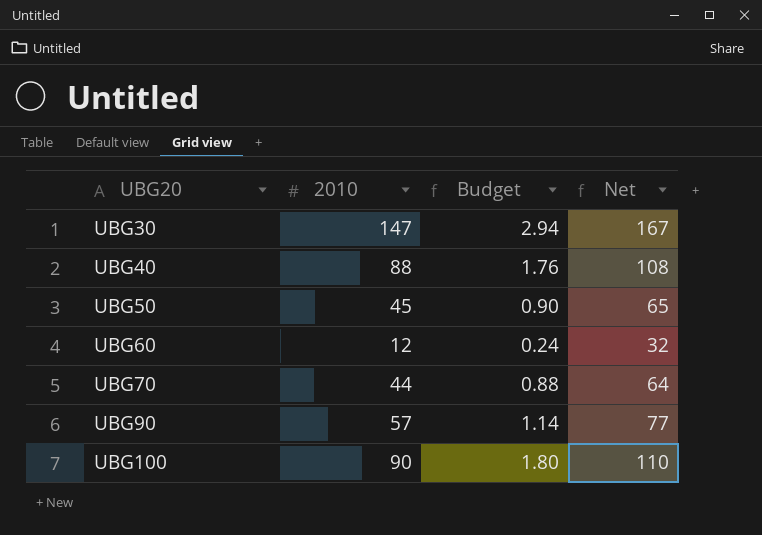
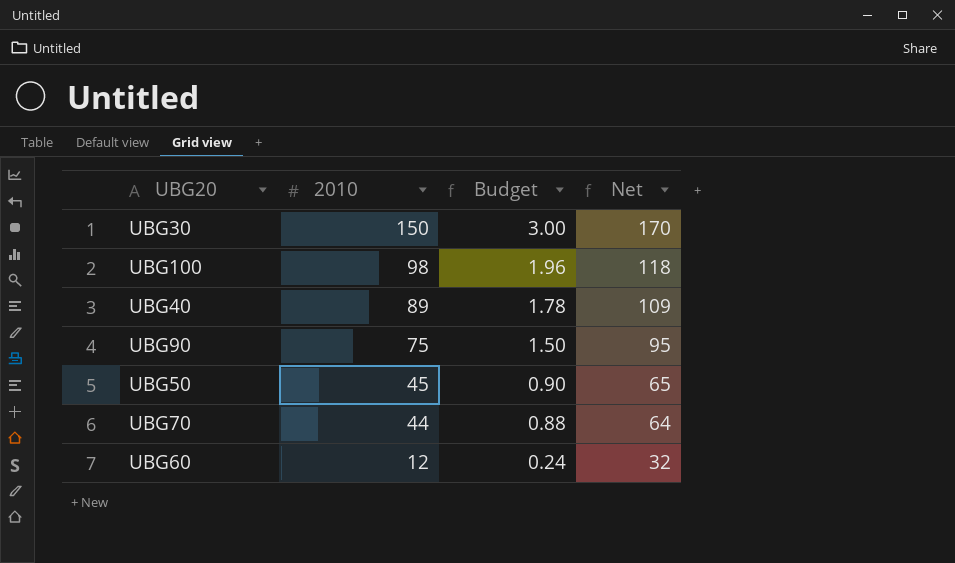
row order: UBG20 ascending -> 2010 descending
UBG30 | 2010: 147 -> 150
UBG30 | Budget: 2.94 -> 3.00
UBG30 | Net: 167 -> 170
UBG100 | 2010: 90 -> 98
UBG100 | Budget: 1.80 -> 1.96
UBG100 | Net: 110 -> 118
UBG40 | 2010: 88 -> 89
UBG40 | Budget: 1.76 -> 1.78
UBG40 | Net: 108 -> 109
UBG90 | 2010: 57 -> 75
UBG90 | Budget: 1.14 -> 1.50
UBG90 | Net: 77 -> 95

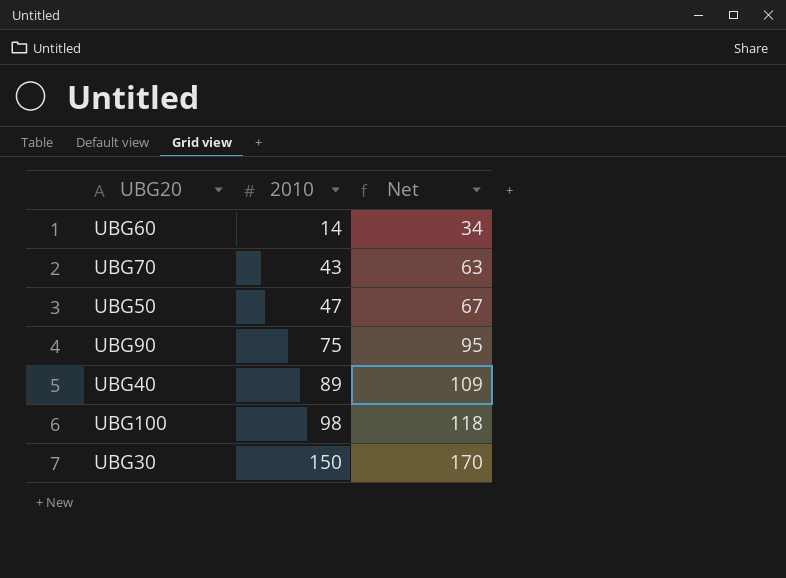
row order: 2010 descending -> 2010 ascending
column Budget | formula: [2010] * 0.02 -> none
UBG60 | 2010: 12 -> 14
UBG60 | Net: 32 -> 34
UBG70 | 2010: 44 -> 43
UBG70 | Net: 64 -> 63
UBG50 | 2010: 45 -> 47
UBG50 | Net: 65 -> 67

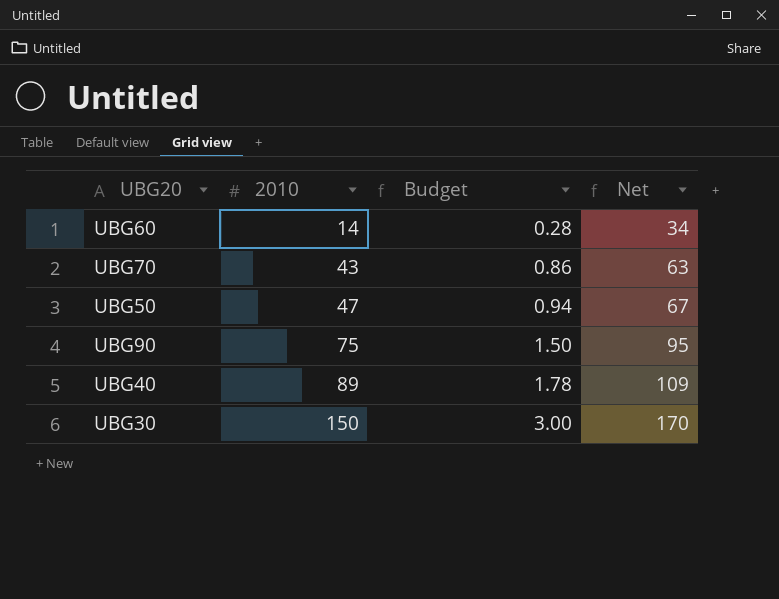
column Budget | formula: none -> [2010] * 0.02
row UBG100: 98 | 118 -> none

